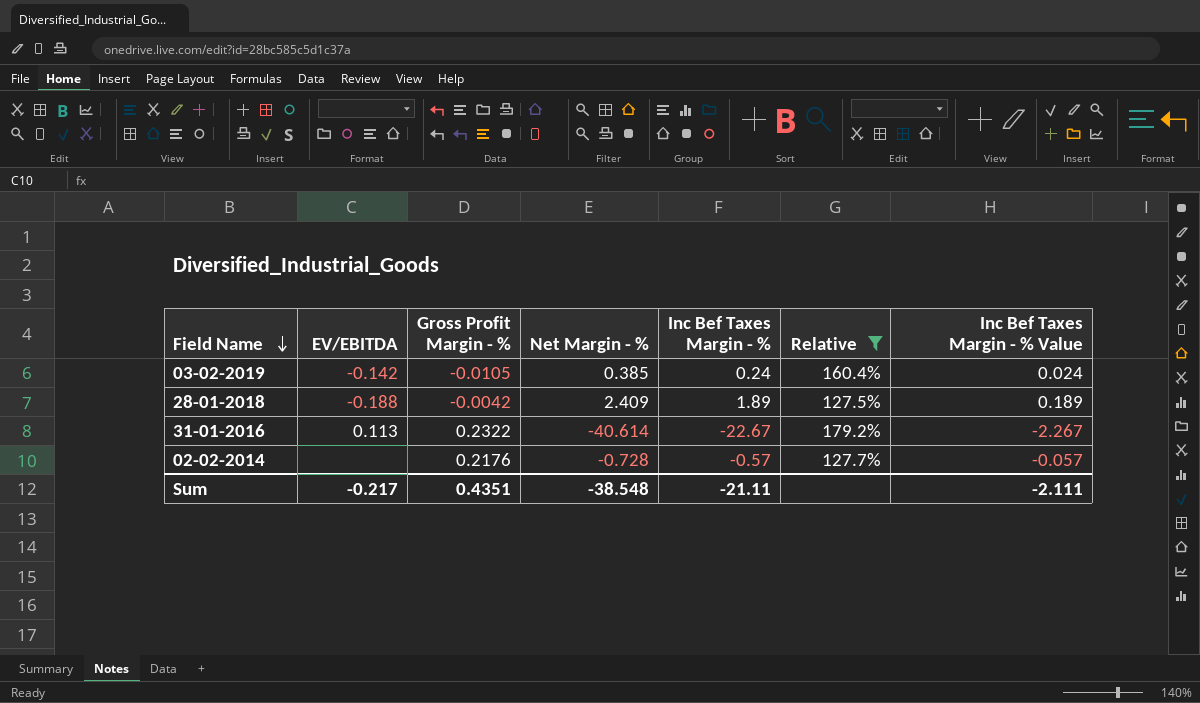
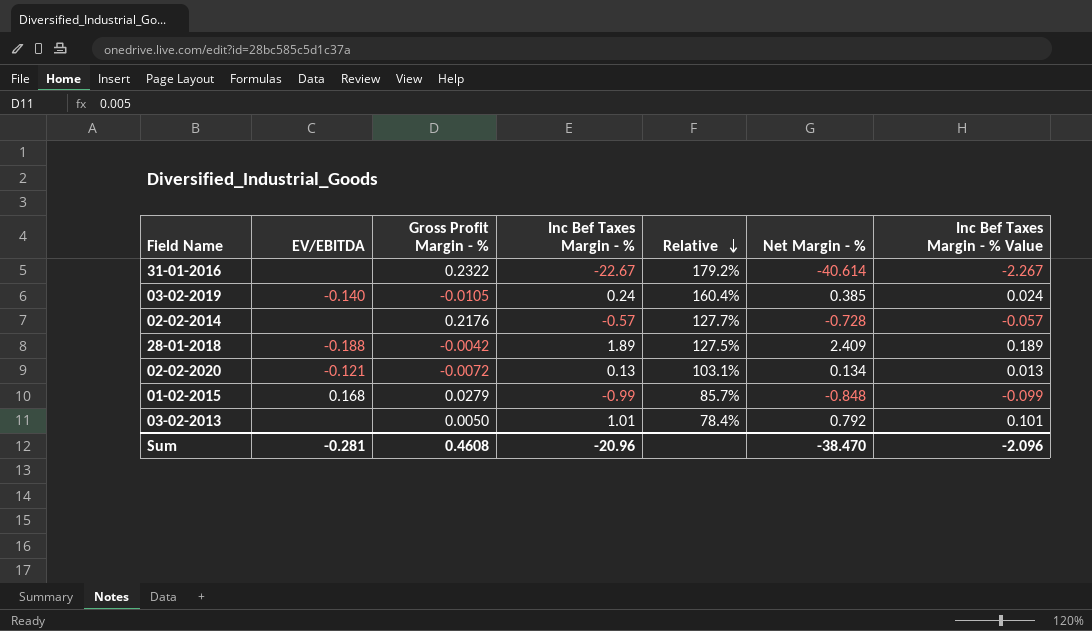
filter: Relative >= 127.5% -> none
row order: Field Name descending -> Relative descending
column Net Margin - % | position: 4 -> 6
31-01-2016 | EV/EBITDA: 0.113 -> none
03-02-2019 | EV/EBITDA: -0.142 -> -0.140
Sum | EV/EBITDA: -0.217 -> -0.281
Sum | Gross Profit Margin - %: 0.4351 -> 0.4608
Sum | Inc Bef Taxes Margin - %: -21.11 -> -20.96
Sum | Net Margin - %: -38.548 -> -38.470
Sum | Inc Bef Taxes Margin - % Value: -2.111 -> -2.096

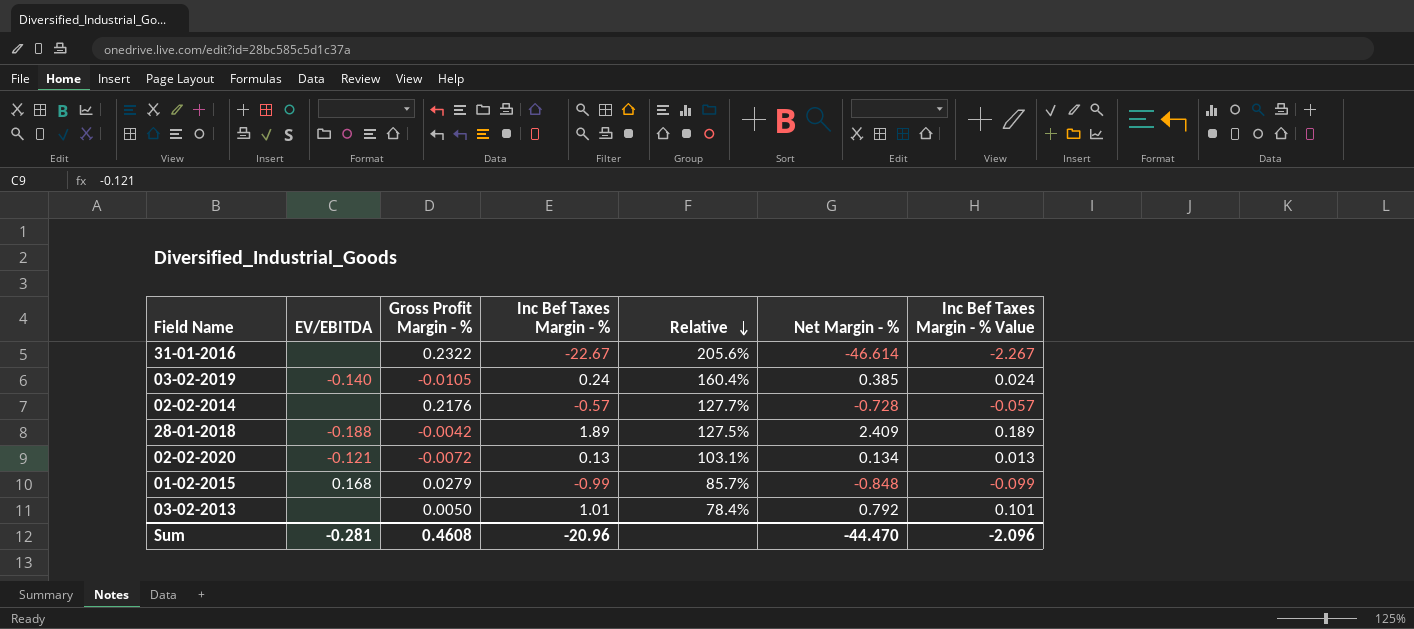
31-01-2016 | Relative: 179.2% -> 205.6%
31-01-2016 | Net Margin - %: -40.614 -> -46.614
Sum | Net Margin - %: -38.470 -> -44.470

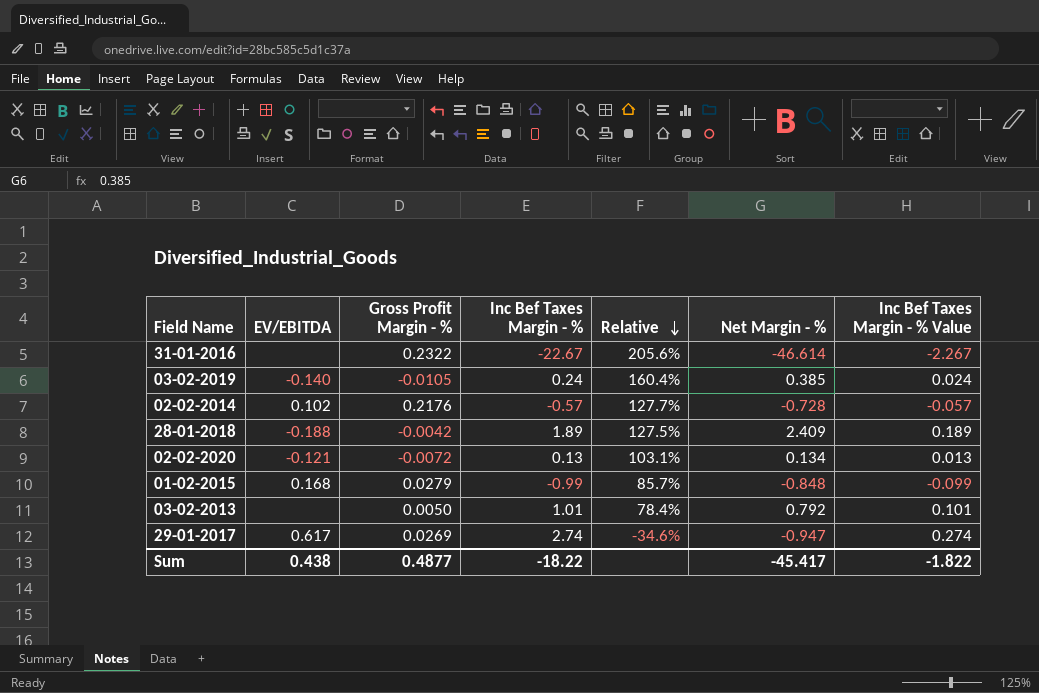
02-02-2014 | EV/EBITDA: none -> 0.102
row 29-01-2017: none -> 0.617 | 0.0269 | 2.74 | -34.6% | -0.947 | 0.274
Sum | EV/EBITDA: -0.281 -> 0.438
Sum | Gross Profit Margin - %: 0.4608 -> 0.4877
Sum | Inc Bef Taxes Margin - %: -20.96 -> -18.22
Sum | Net Margin - %: -44.470 -> -45.417
Sum | Inc Bef Taxes Margin - % Value: -2.096 -> -1.822

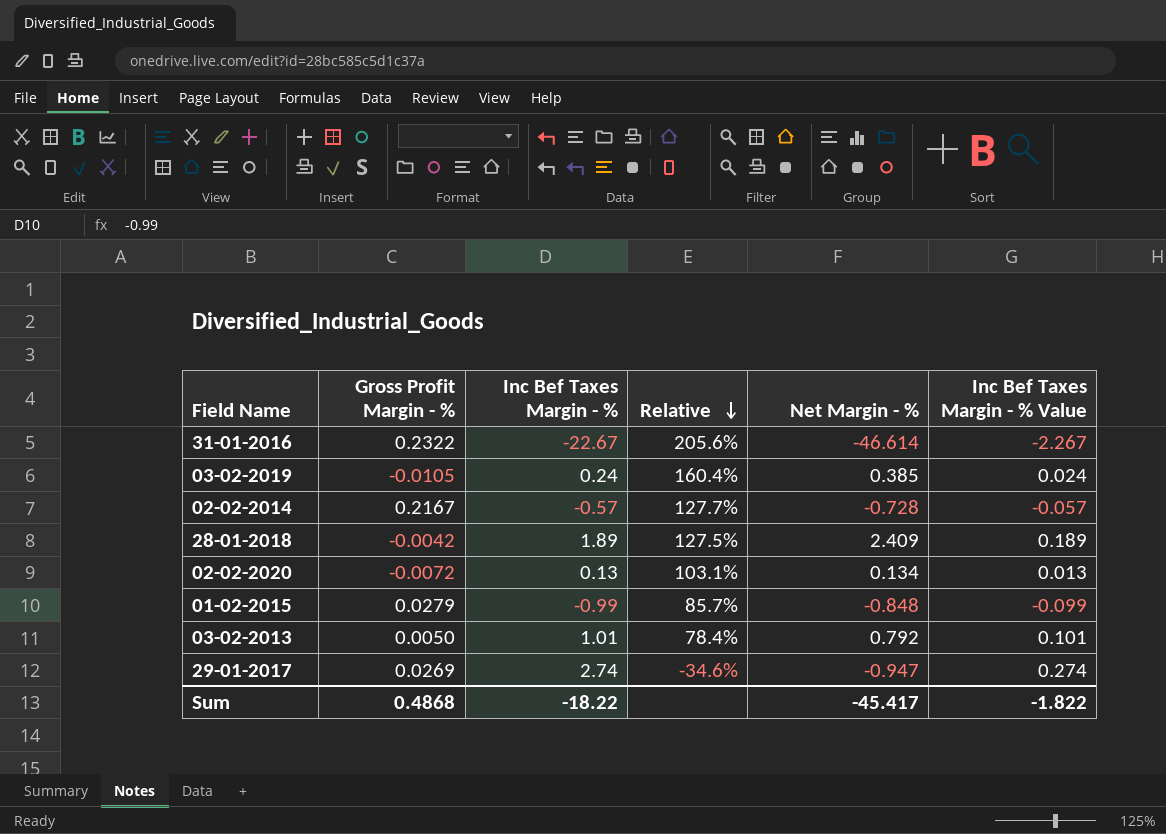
column EV/EBITDA | position: 2 -> none
02-02-2014 | Gross Profit Margin - %: 0.2176 -> 0.2167
Sum | Gross Profit Margin - %: 0.4877 -> 0.4868

